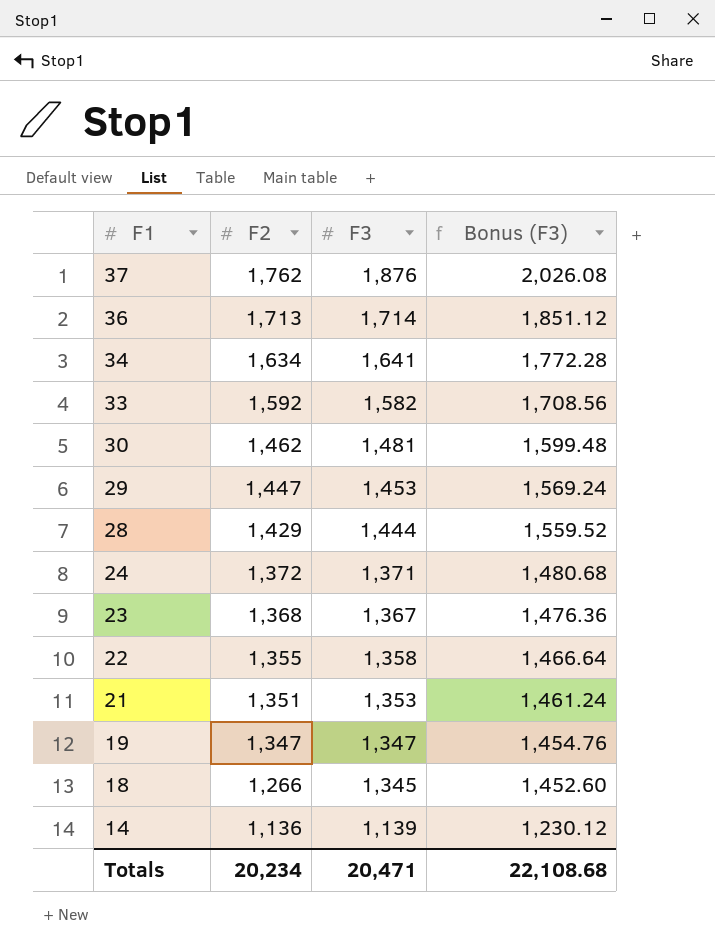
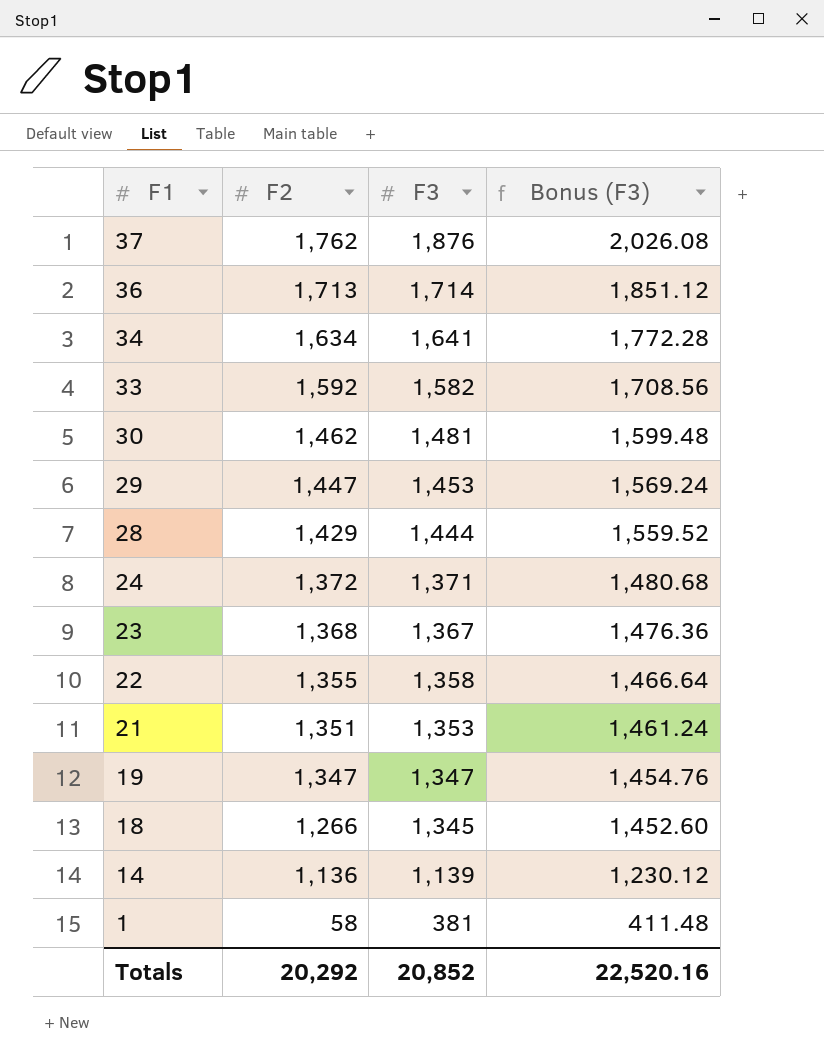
row 1: none -> 58 | 381 | 411.48
Totals | F2: 20,234 -> 20,292
Totals | F3: 20,471 -> 20,852
Totals | Bonus (F3): 22,108.68 -> 22,520.16

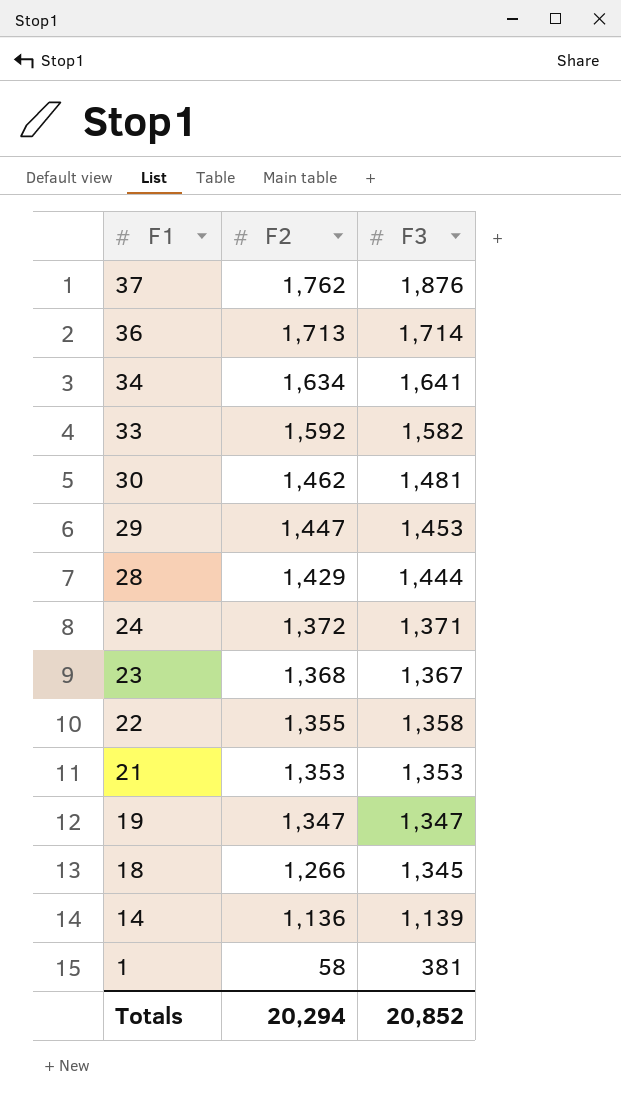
column Bonus (F3) | formula: [F3] * 1.08 -> none
21 | F2: 1,351 -> 1,353
Totals | F2: 20,292 -> 20,294

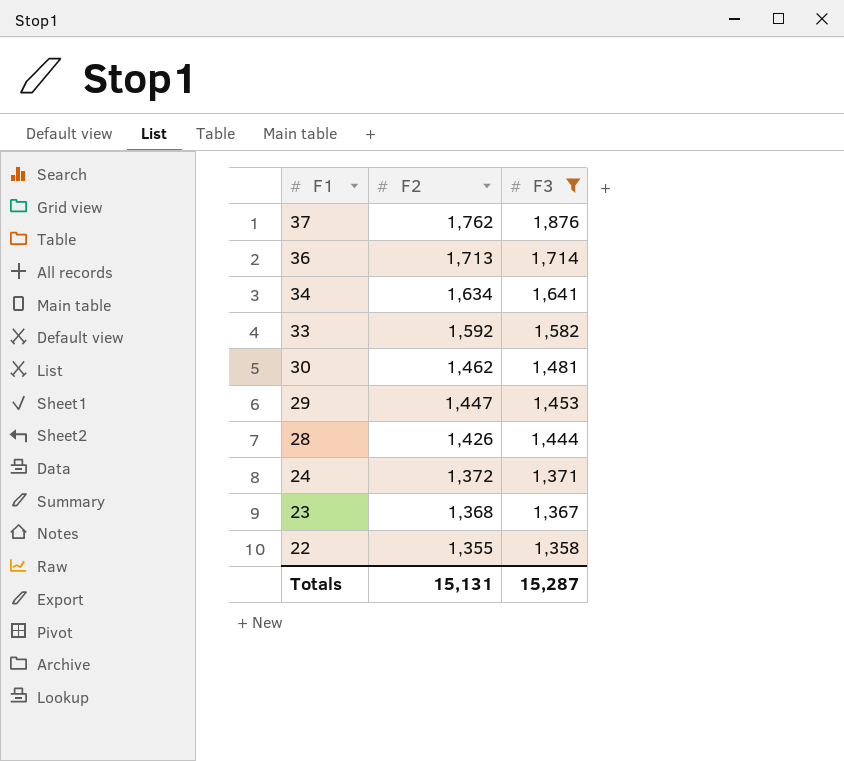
filter: none -> F3 >= 1,358
28 | F2: 1,429 -> 1,426
Totals | F2: 20,294 -> 15,131
Totals | F3: 20,852 -> 15,287

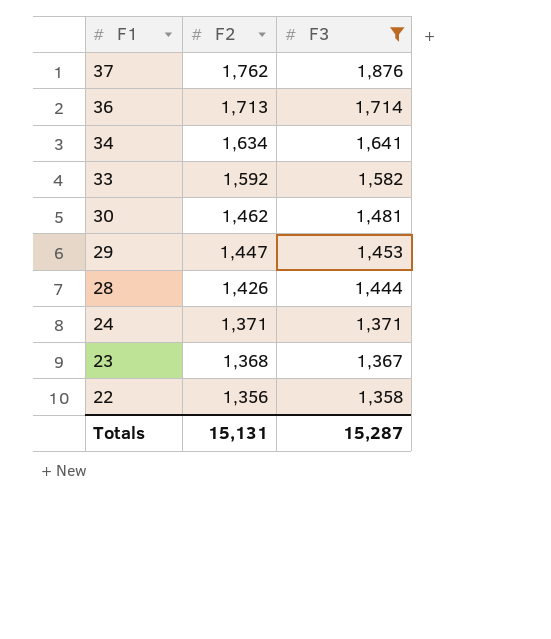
24 | F2: 1,372 -> 1,371
22 | F2: 1,355 -> 1,356

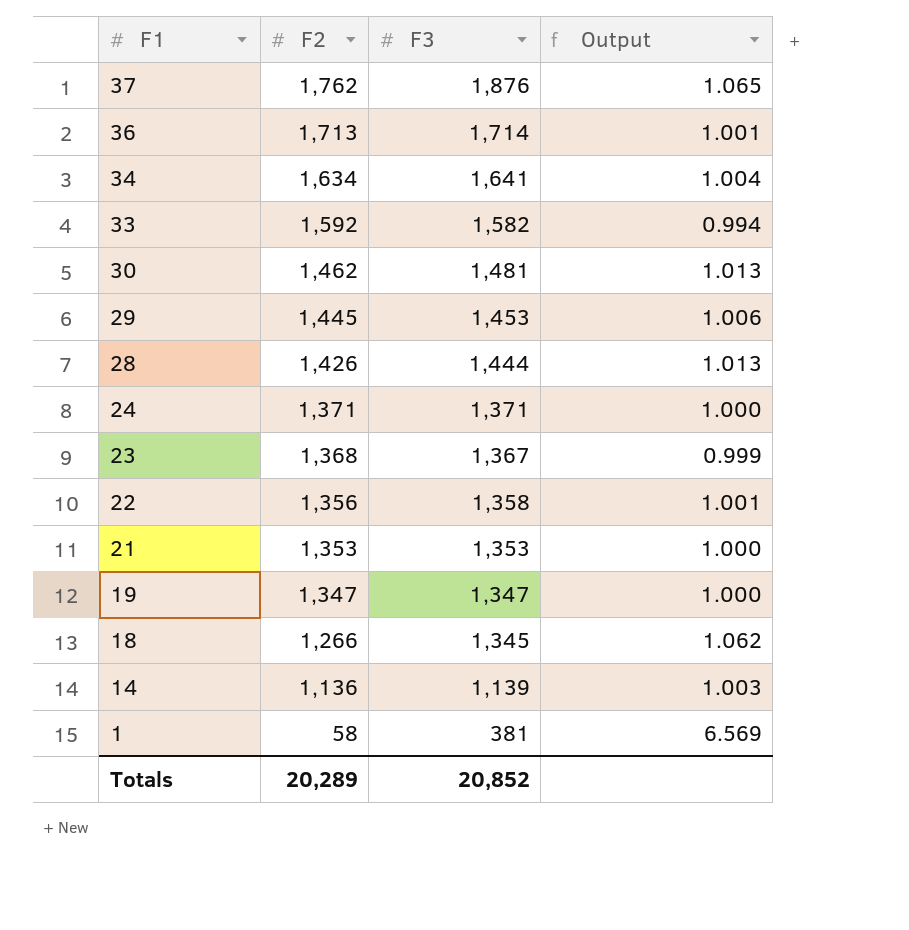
filter: F3 >= 1,358 -> none
column Output | formula: none -> [F3] / [F2]
29 | F2: 1,447 -> 1,445
Totals | F2: 15,131 -> 20,289
Totals | F3: 15,287 -> 20,852

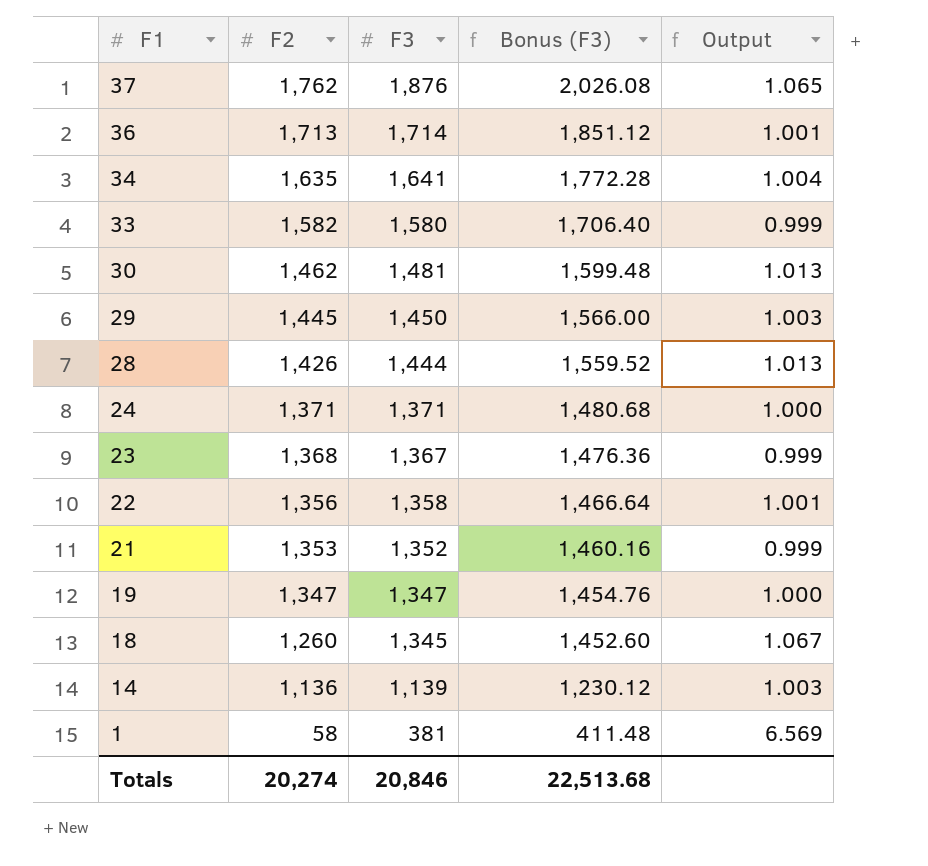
column Bonus (F3) | formula: none -> [F3] * 1.08
34 | F2: 1,634 -> 1,635
33 | F2: 1,592 -> 1,582
33 | F3: 1,582 -> 1,580
33 | Output: 0.994 -> 0.999
29 | F3: 1,453 -> 1,450
29 | Output: 1.006 -> 1.003
21 | F3: 1,353 -> 1,352
21 | Output: 1.000 -> 0.999
18 | F2: 1,266 -> 1,260
18 | Output: 1.062 -> 1.067
Totals | F2: 20,289 -> 20,274
Totals | F3: 20,852 -> 20,846

